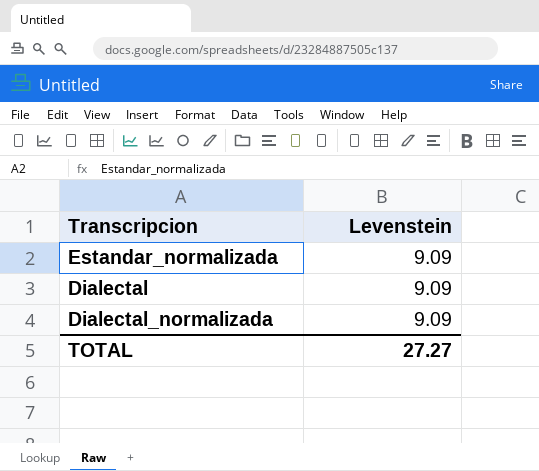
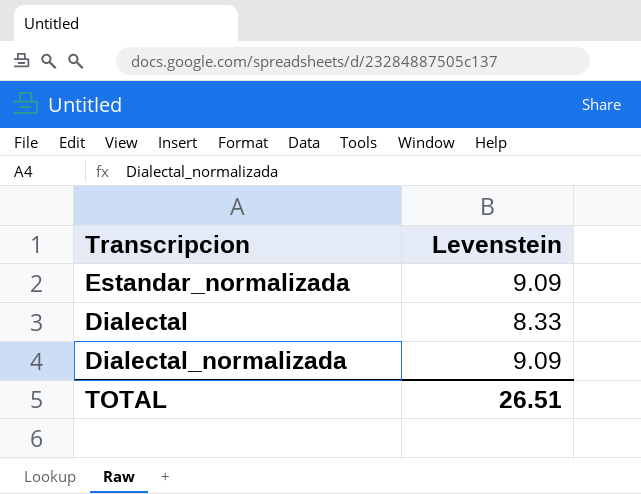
Dialectal | Levenstein: 9.09 -> 8.33
TOTAL | Levenstein: 27.27 -> 26.51

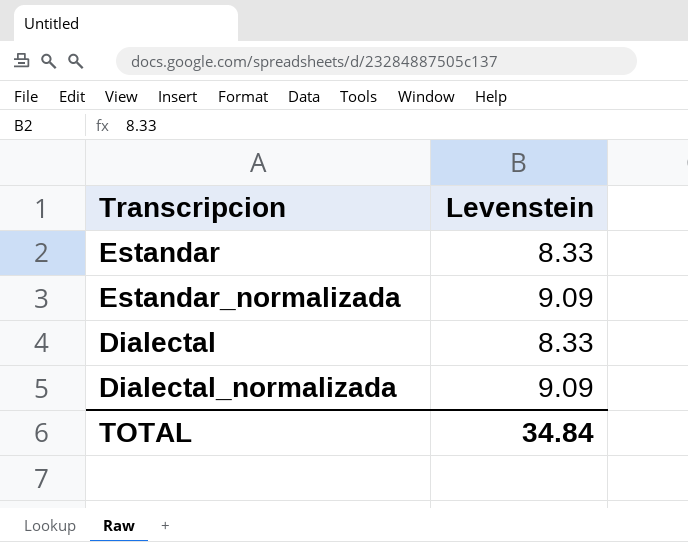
row Estandar: none -> 8.33
TOTAL | Levenstein: 26.51 -> 34.84

